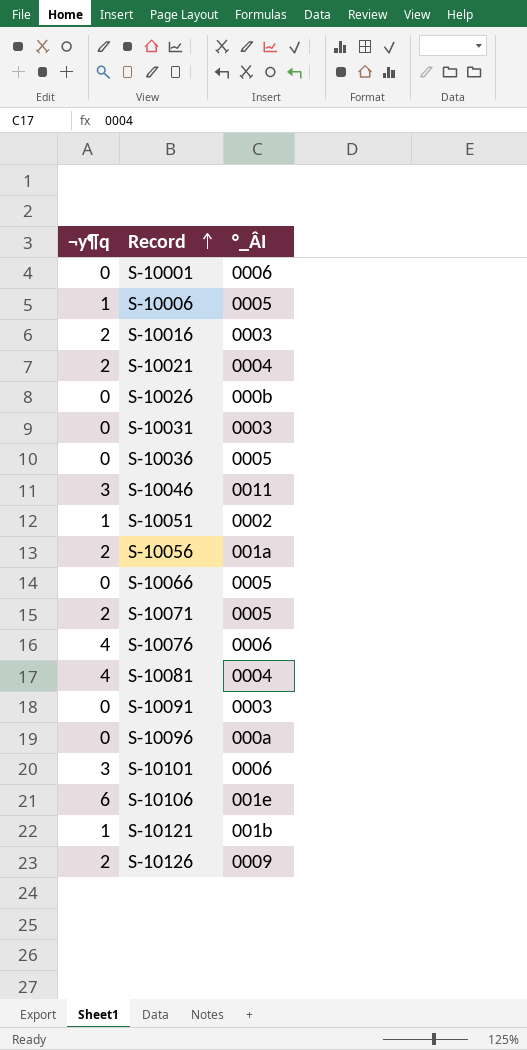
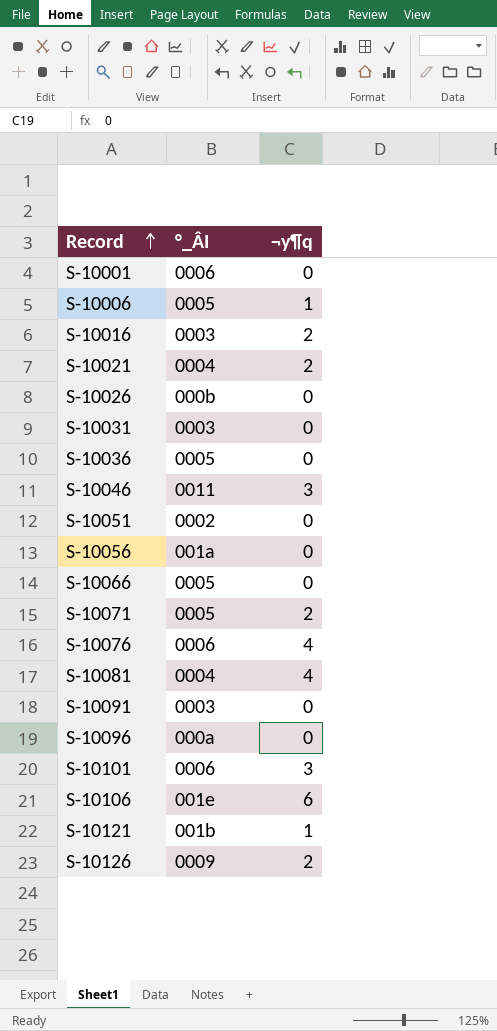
column ¬y¶q | position: 1 -> 3
S-10051 | ¬y¶q: 1 -> 0
S-10056 | ¬y¶q: 2 -> 0

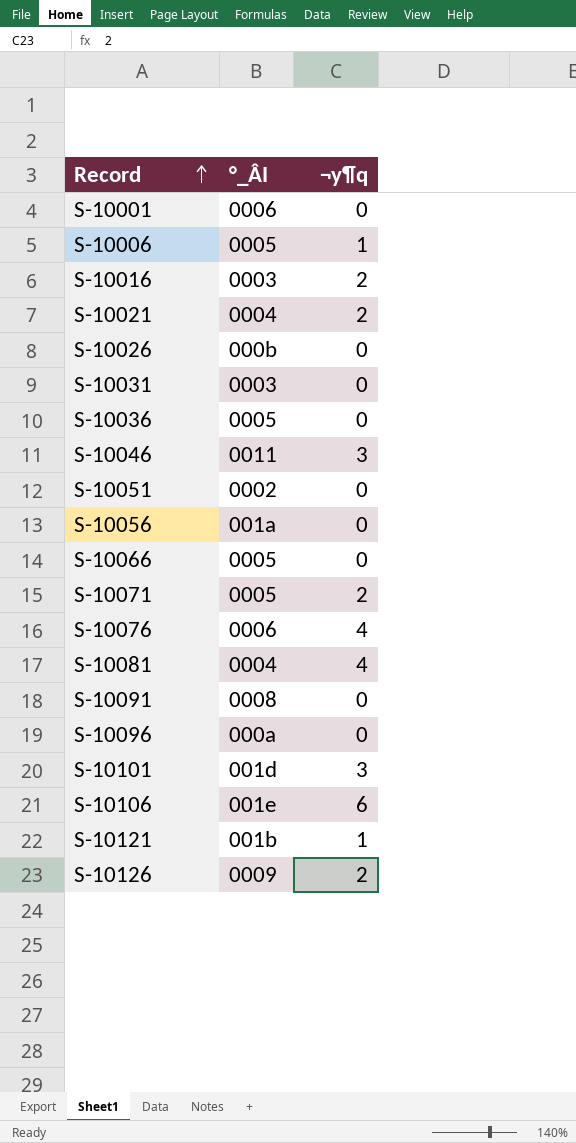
S-10091 | °_ÂI: 0003 -> 0008
S-10101 | °_ÂI: 0006 -> 001d

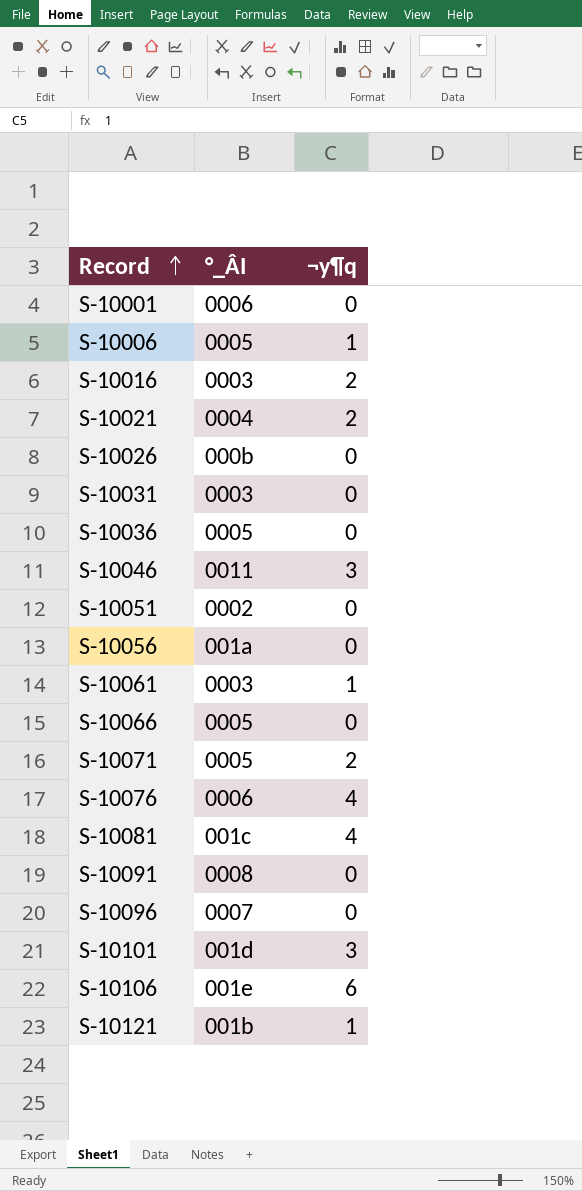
row S-10126: 0009 | 2 -> none
row S-10061: none -> 0003 | 1
S-10081 | °_ÂI: 0004 -> 001c
S-10096 | °_ÂI: 000a -> 0007

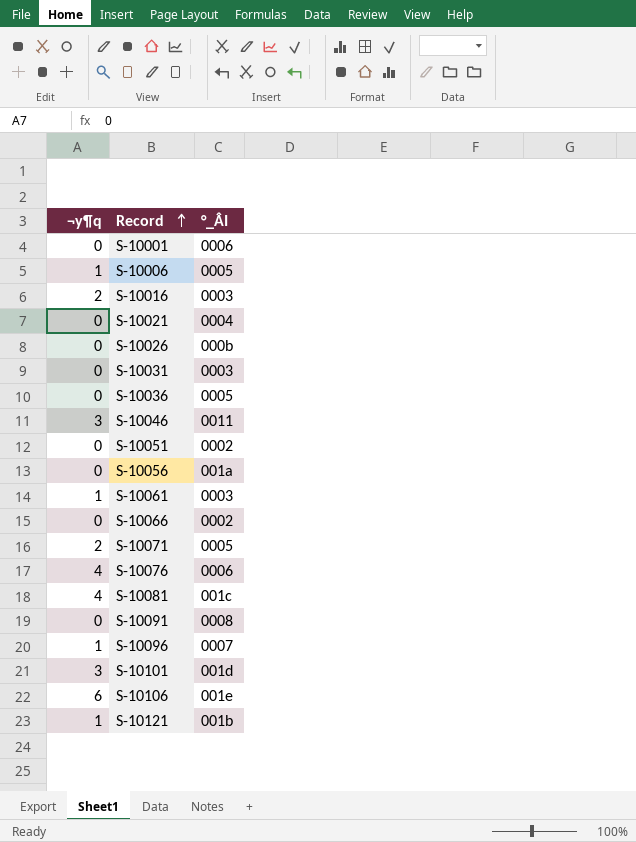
column ¬y¶q | position: 3 -> 1
S-10021 | ¬y¶q: 2 -> 0
S-10066 | °_ÂI: 0005 -> 0002
S-10096 | ¬y¶q: 0 -> 1

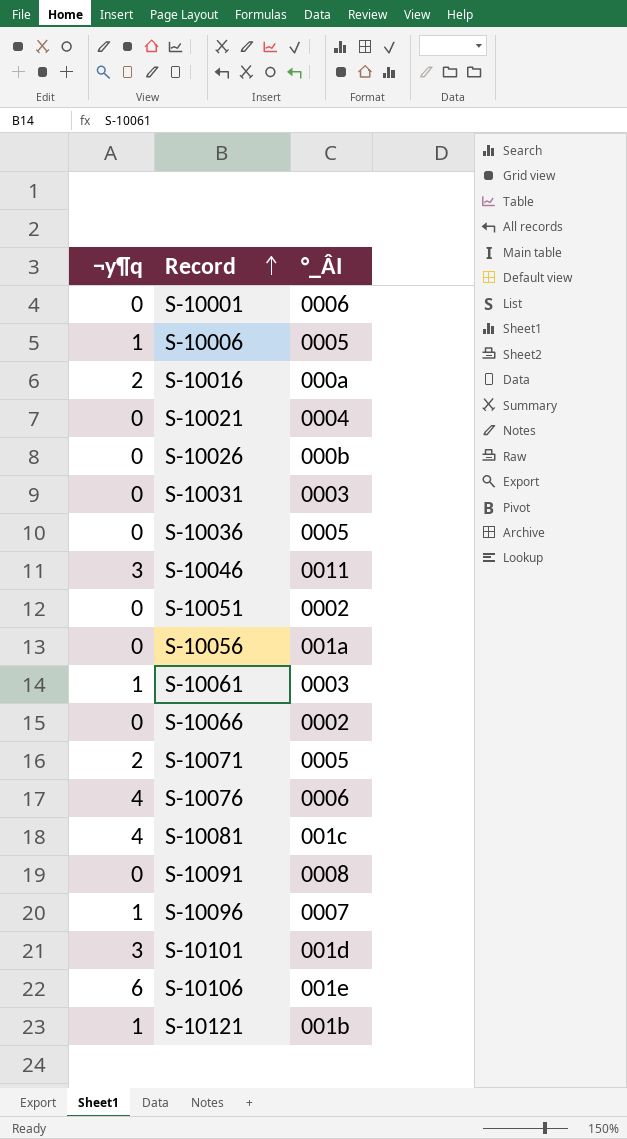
S-10016 | °_ÂI: 0003 -> 000a

